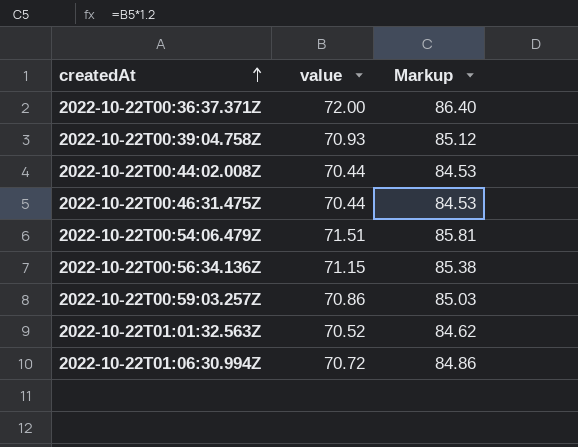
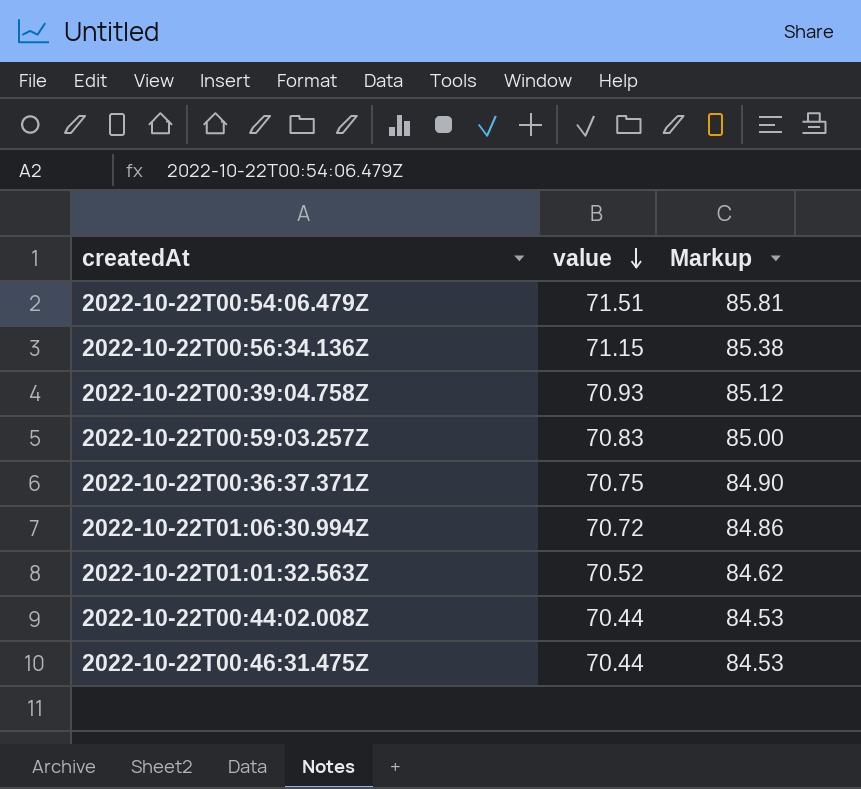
row order: createdAt ascending -> value descending
2022-10-22T00:59:03.257Z | value: 70.86 -> 70.83
2022-10-22T00:59:03.257Z | Markup: 85.03 -> 85.00
2022-10-22T00:36:37.371Z | value: 72.00 -> 70.75
2022-10-22T00:36:37.371Z | Markup: 86.40 -> 84.90

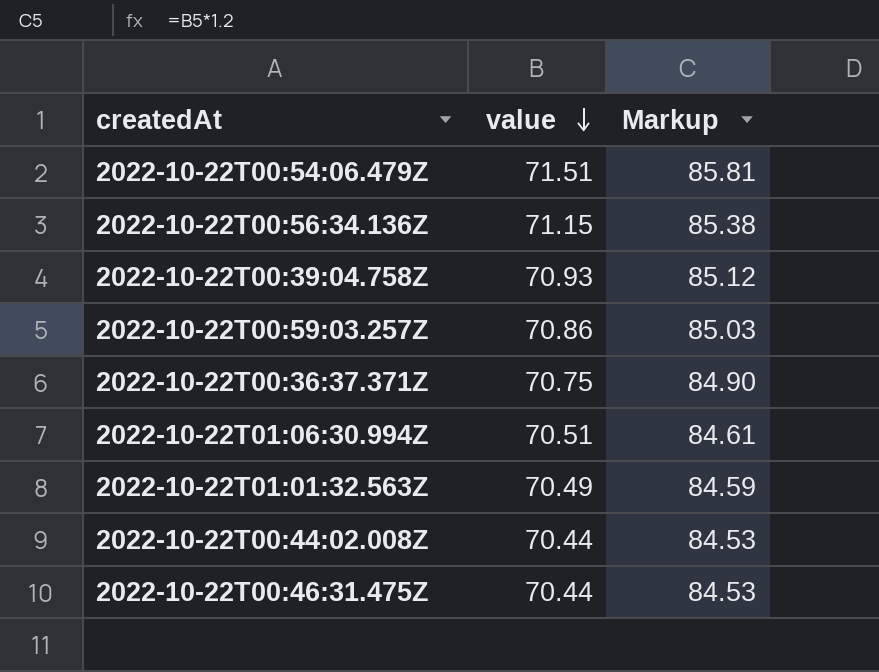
2022-10-22T00:59:03.257Z | value: 70.83 -> 70.86
2022-10-22T00:59:03.257Z | Markup: 85.00 -> 85.03
2022-10-22T01:06:30.994Z | value: 70.72 -> 70.51
2022-10-22T01:06:30.994Z | Markup: 84.86 -> 84.61
2022-10-22T01:01:32.563Z | value: 70.52 -> 70.49
2022-10-22T01:01:32.563Z | Markup: 84.62 -> 84.59

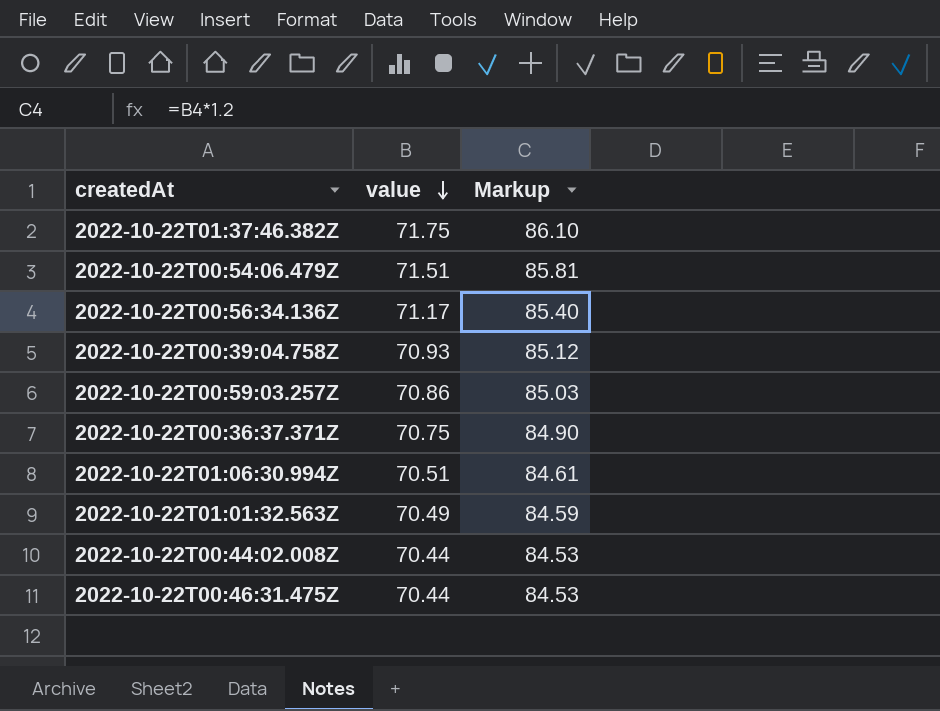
row 2022-10-22T01:37:46.382Z: none -> 71.75 | 86.10
2022-10-22T00:56:34.136Z | value: 71.15 -> 71.17
2022-10-22T00:56:34.136Z | Markup: 85.38 -> 85.40

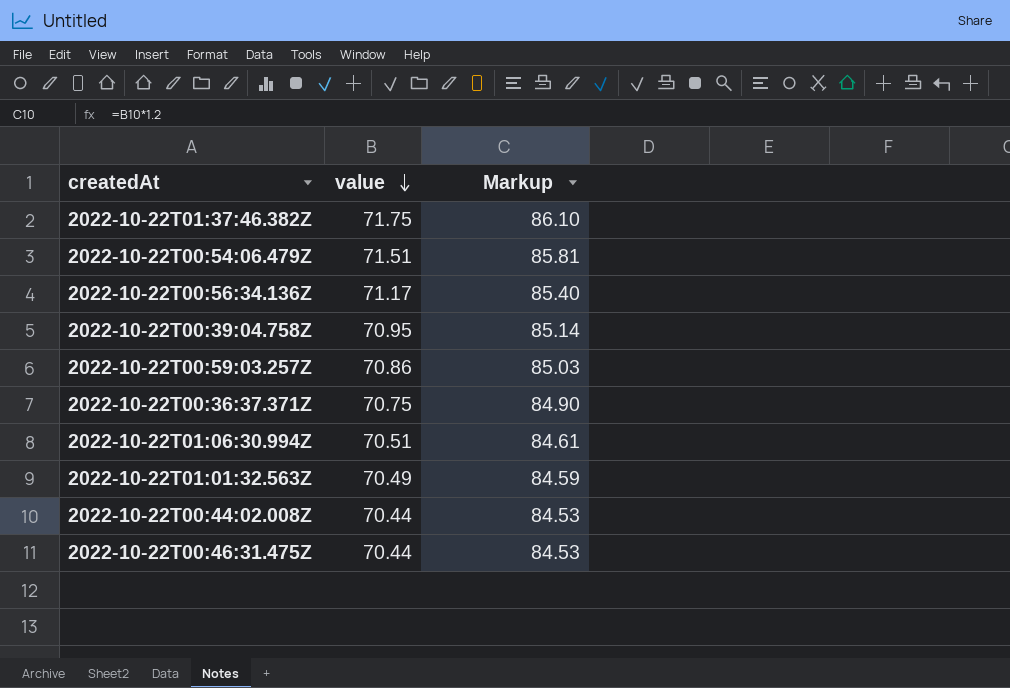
2022-10-22T00:39:04.758Z | value: 70.93 -> 70.95
2022-10-22T00:39:04.758Z | Markup: 85.12 -> 85.14

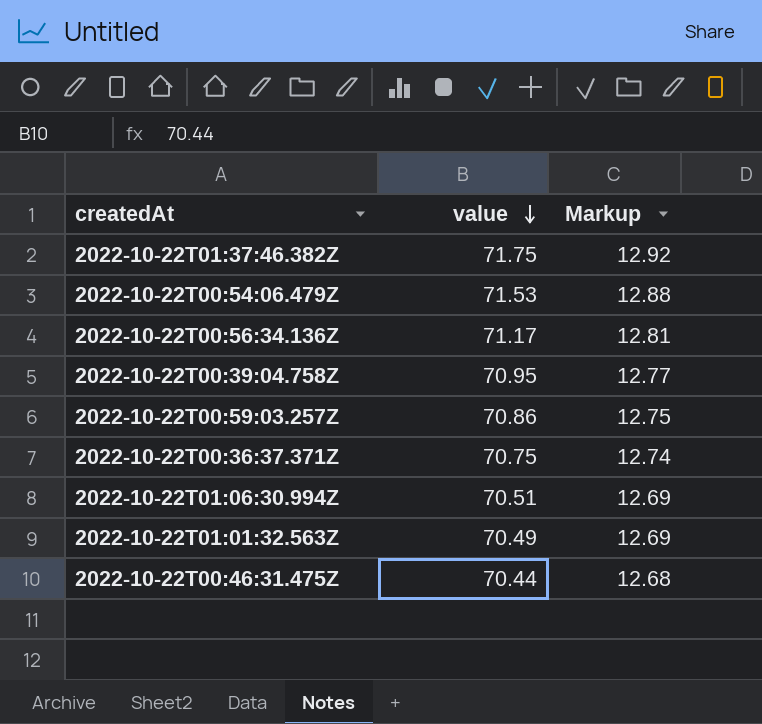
column Markup | formula: [value] * 1.2 -> [value] * 0.18
row 2022-10-22T00:44:02.008Z: 70.44 | 84.53 -> none
2022-10-22T00:54:06.479Z | value: 71.51 -> 71.53

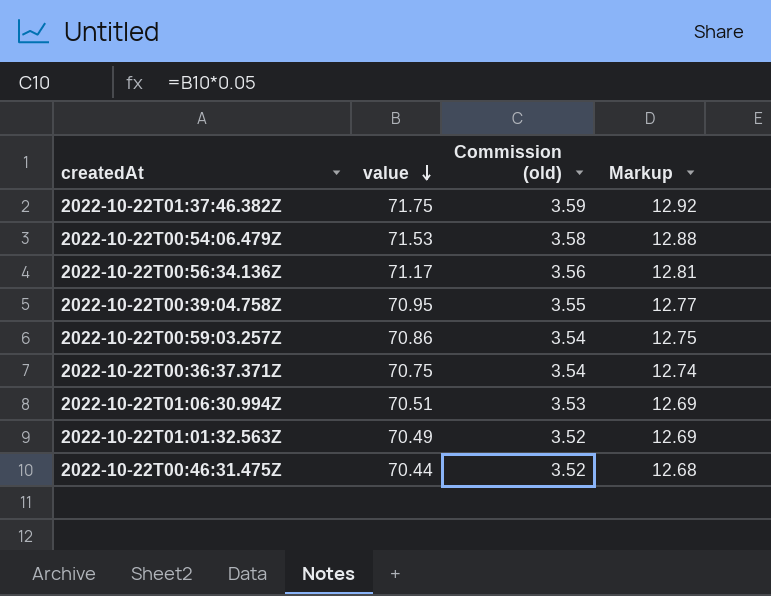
column Commission (old) | formula: none -> [value] * 0.05

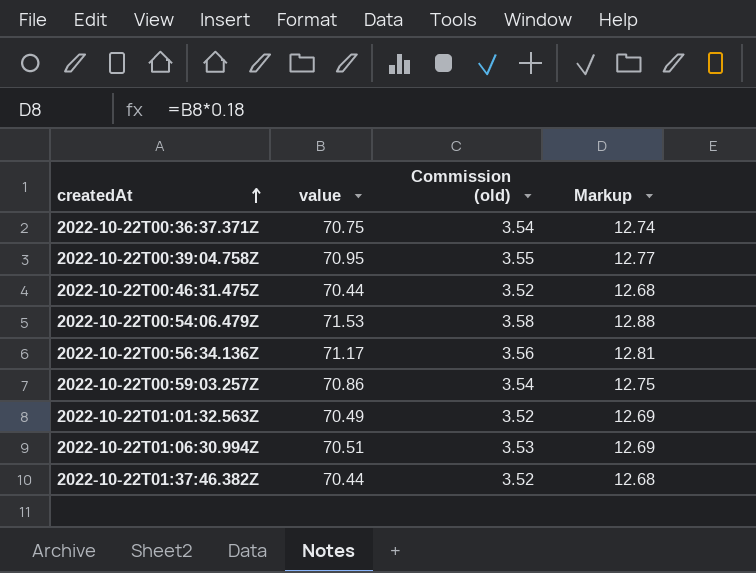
row order: value descending -> createdAt ascending
2022-10-22T01:37:46.382Z | value: 71.75 -> 70.44
2022-10-22T01:37:46.382Z | Commission (old): 3.59 -> 3.52
2022-10-22T01:37:46.382Z | Markup: 12.92 -> 12.68

